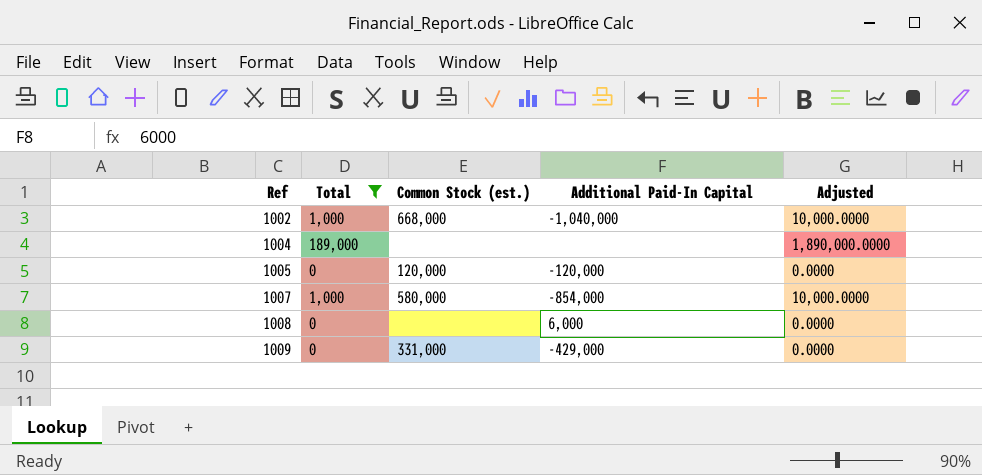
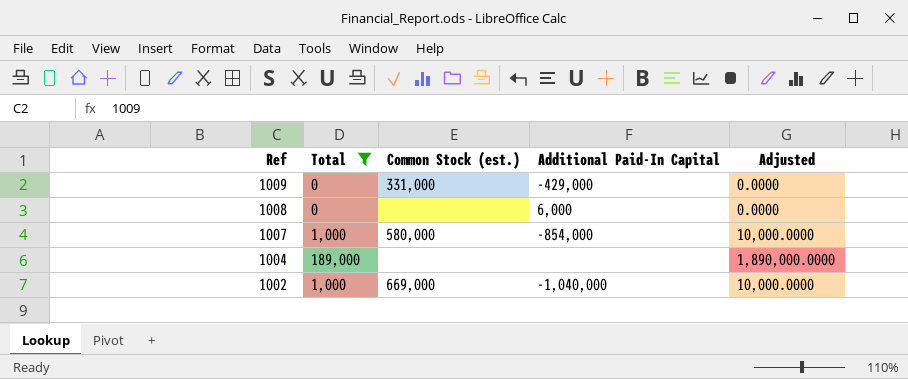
row order: Ref ascending -> Ref descending
row 1005: 0 | 120,000 | -120,000 | 0.0000 -> none
1002 | Common Stock (est.): 668,000 -> 669,000

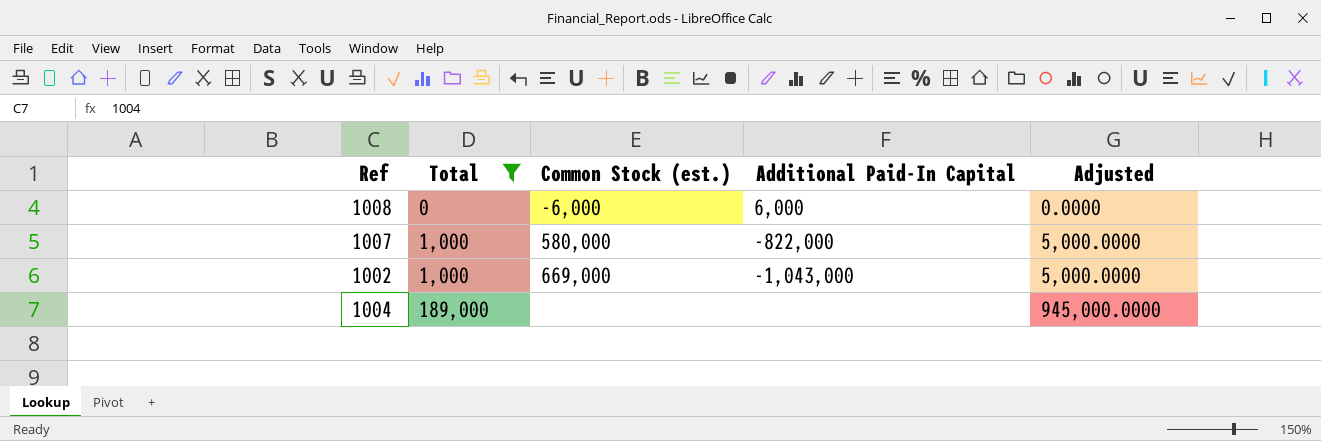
row order: Ref descending -> Total ascending
column Adjusted | formula: [Total] * 10 -> [Total] * 5
row 1009: 0 | 331,000 | -429,000 | 0.0000 -> none
1008 | Common Stock (est.): none -> -6,000
1007 | Additional Paid-In Capital: -854,000 -> -822,000
1002 | Additional Paid-In Capital: -1,040,000 -> -1,043,000

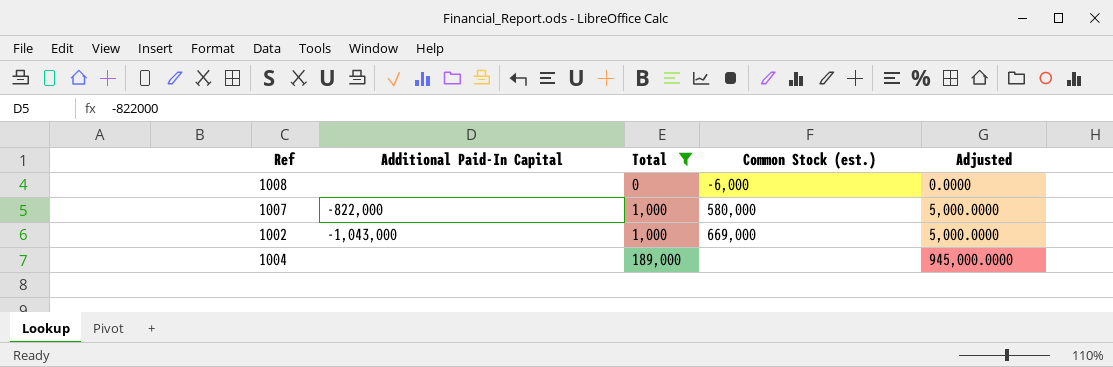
column Additional Paid-In Capital | position: 4 -> 2
1008 | Additional Paid-In Capital: 6,000 -> none

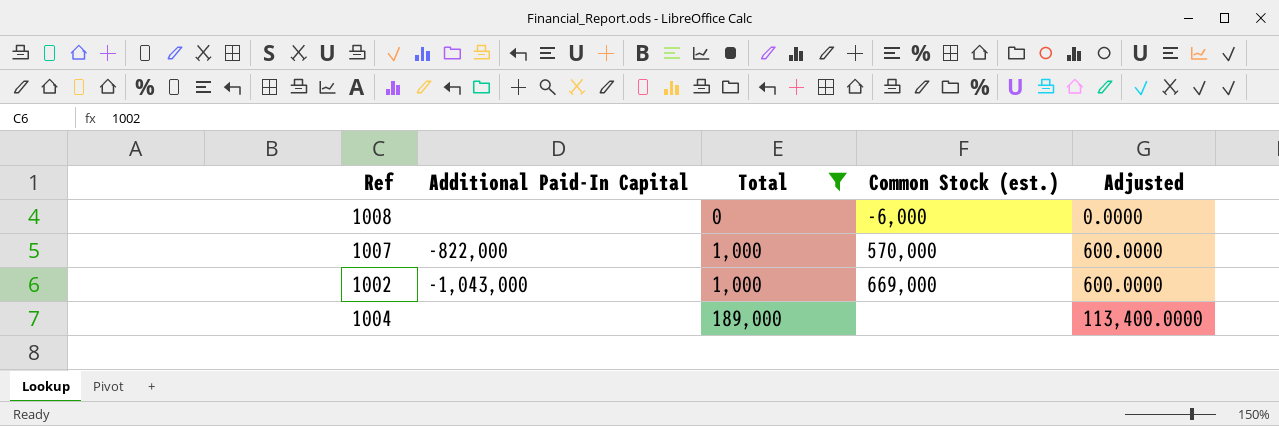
column Adjusted | formula: [Total] * 5 -> [Total] * 0.6
1007 | Common Stock (est.): 580,000 -> 570,000

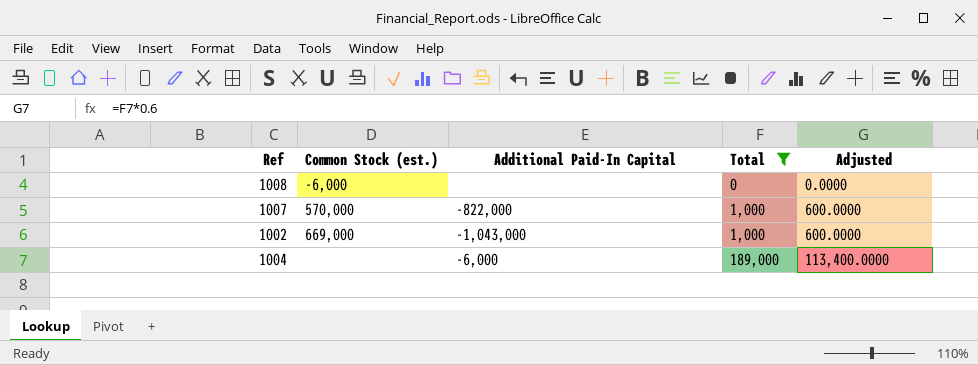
column Common Stock (est.) | position: 4 -> 2
1004 | Additional Paid-In Capital: none -> -6,000

